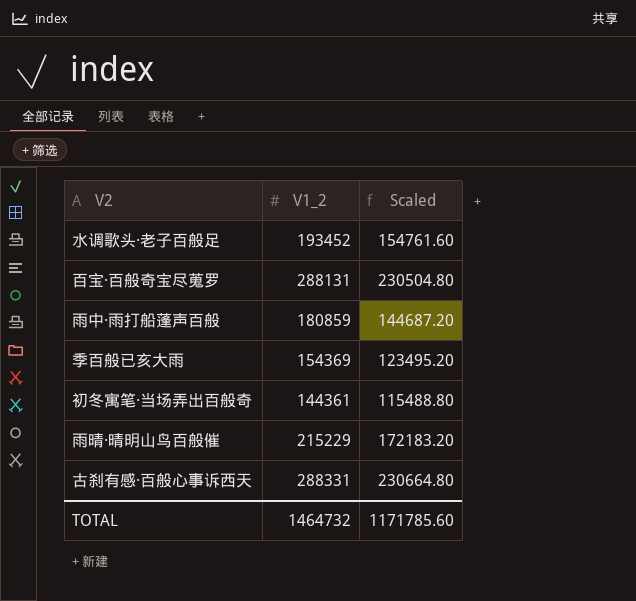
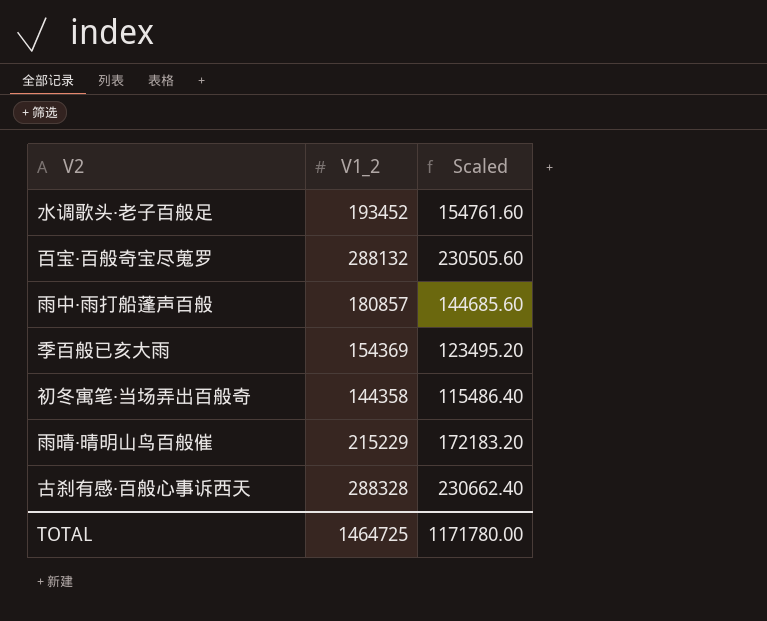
百宝·百般奇宝尽蒐罗 | V1_2: 288131 -> 288132
百宝·百般奇宝尽蒐罗 | Scaled: 230504.80 -> 230505.60
雨中·雨打船蓬声百般 | V1_2: 180859 -> 180857
雨中·雨打船蓬声百般 | Scaled: 144687.20 -> 144685.60
初冬寓笔·当场弄出百般奇 | V1_2: 144361 -> 144358
初冬寓笔·当场弄出百般奇 | Scaled: 115488.80 -> 115486.40
古刹有感·百般心事诉西天 | V1_2: 288331 -> 288328
古刹有感·百般心事诉西天 | Scaled: 230664.80 -> 230662.40
TOTAL | V1_2: 1464732 -> 1464725
TOTAL | Scaled: 1171785.60 -> 1171780.00

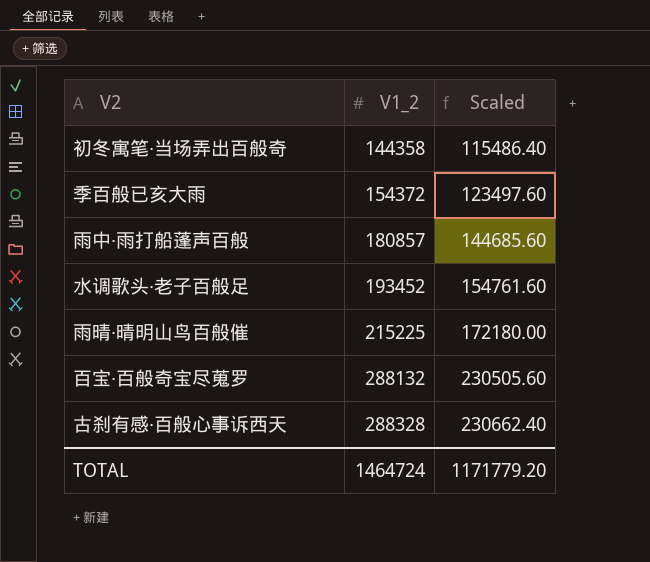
row order: none -> V1_2 ascending
季百般已亥大雨 | V1_2: 154369 -> 154372
季百般已亥大雨 | Scaled: 123495.20 -> 123497.60
雨晴·晴明山鸟百般催 | V1_2: 215229 -> 215225
雨晴·晴明山鸟百般催 | Scaled: 172183.20 -> 172180.00
TOTAL | V1_2: 1464725 -> 1464724
TOTAL | Scaled: 1171780.00 -> 1171779.20

